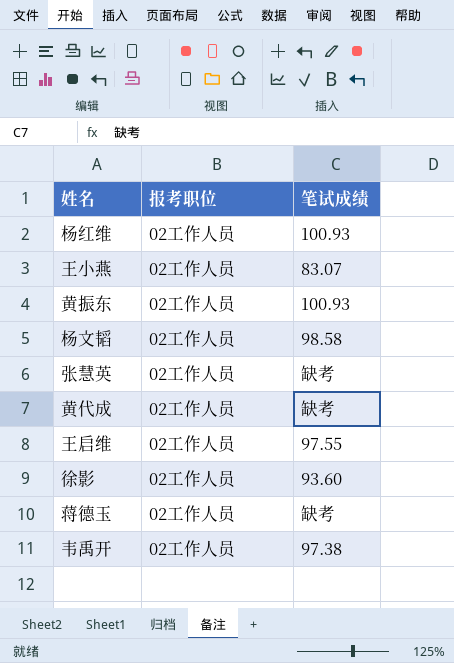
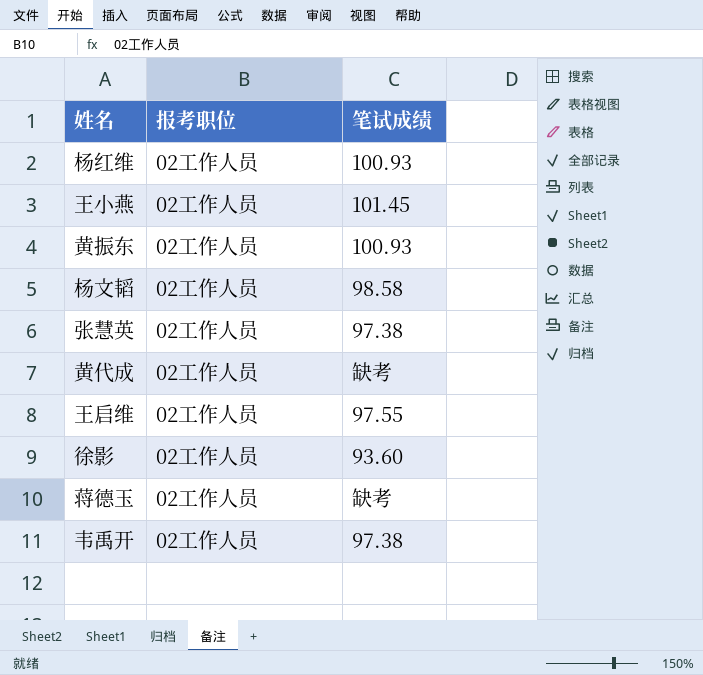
王小燕 | 笔试成绩: 83.07 -> 101.45
张慧英 | 笔试成绩: 缺考 -> 97.38

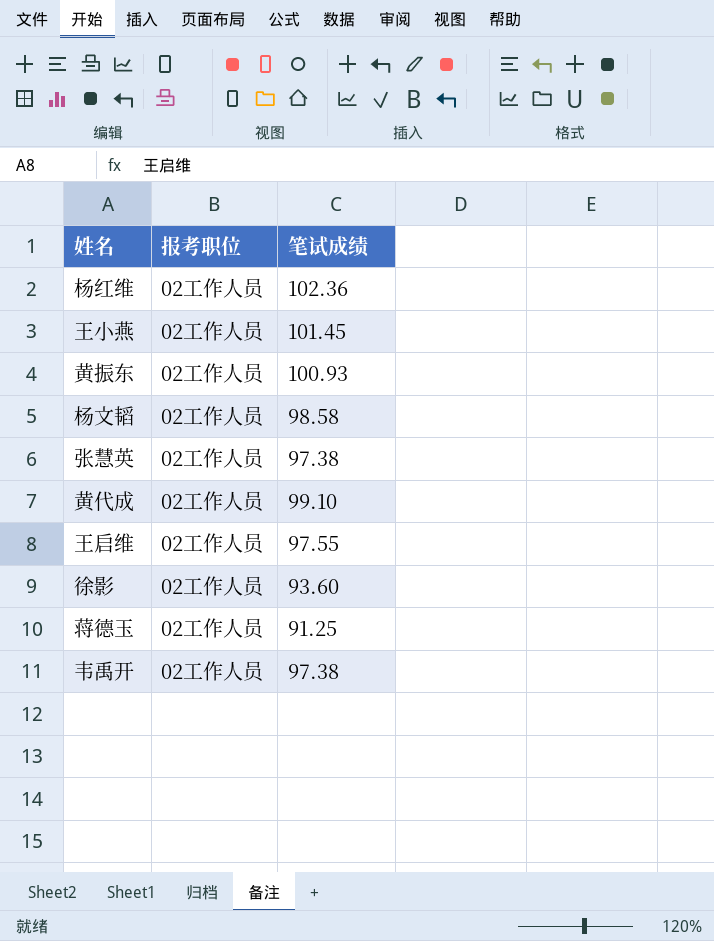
杨红维 | 笔试成绩: 100.93 -> 102.36
黄代成 | 笔试成绩: 缺考 -> 99.10
蒋德玉 | 笔试成绩: 缺考 -> 91.25

